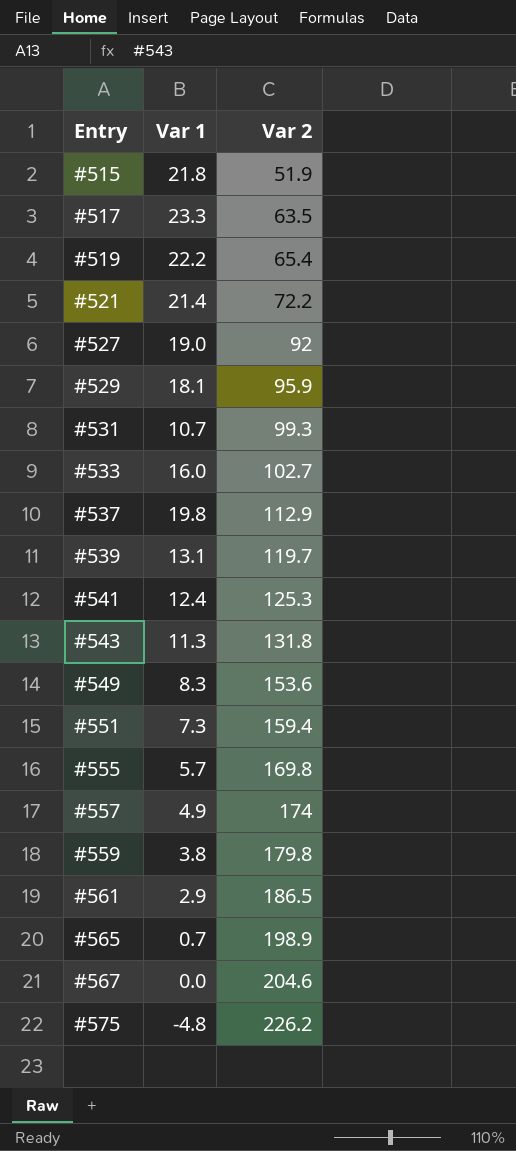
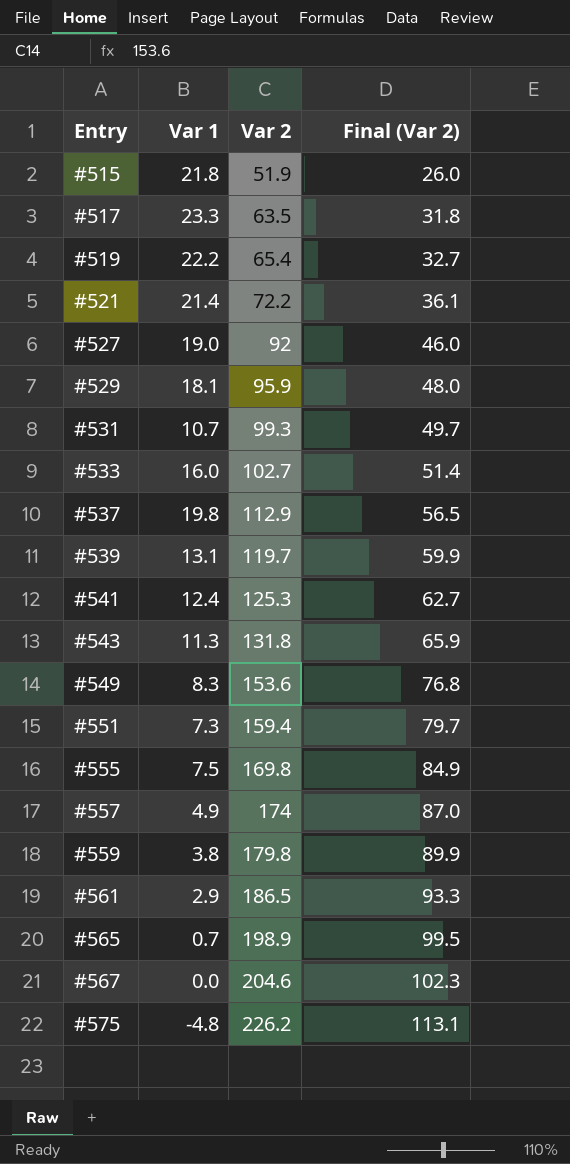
column Final (Var 2) | formula: none -> [Var 2] * 0.5
#555 | Var 1: 5.7 -> 7.5

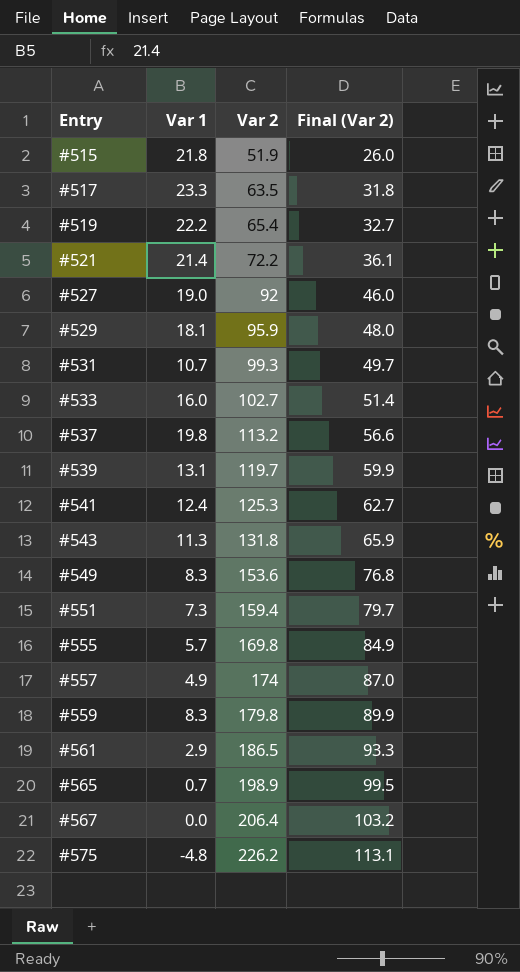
#537 | Var 2: 112.9 -> 113.2
#537 | Final (Var 2): 56.5 -> 56.6
#555 | Var 1: 7.5 -> 5.7
#559 | Var 1: 3.8 -> 8.3
#567 | Var 2: 204.6 -> 206.4
#567 | Final (Var 2): 102.3 -> 103.2

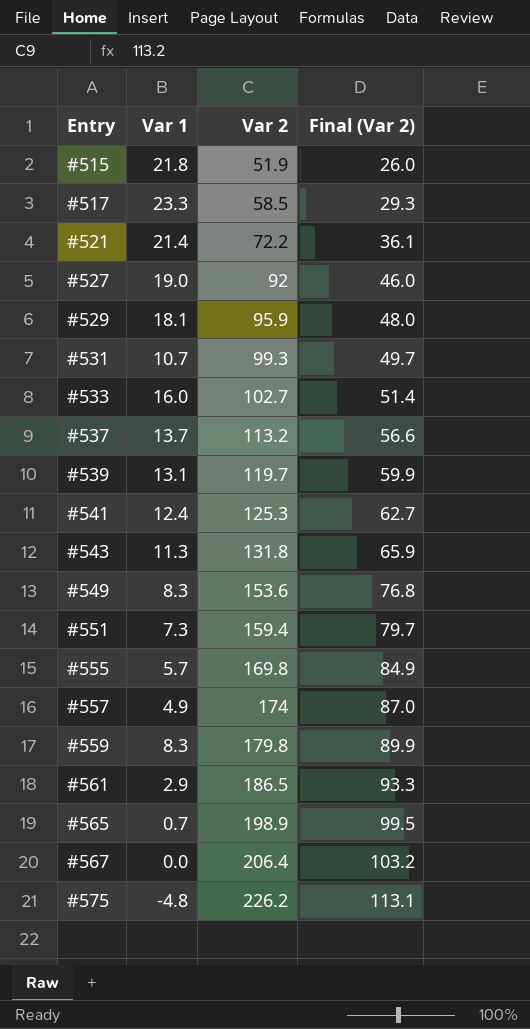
row #519: 22.2 | 65.4 | 32.7 -> none
#517 | Var 2: 63.5 -> 58.5
#517 | Final (Var 2): 31.8 -> 29.3
#537 | Var 1: 19.8 -> 13.7

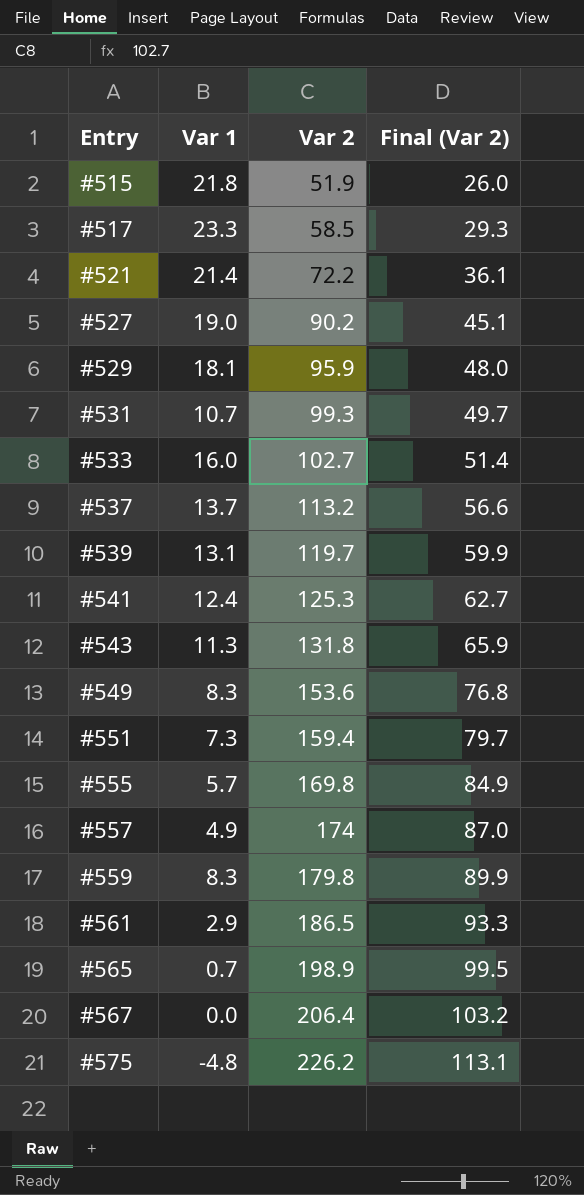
#527 | Var 2: 92 -> 90.2
#527 | Final (Var 2): 46.0 -> 45.1

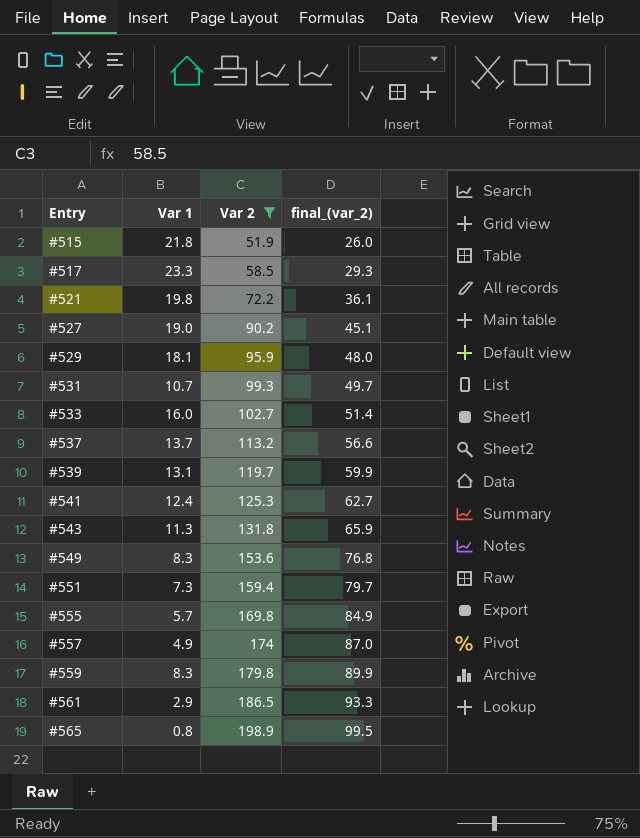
filter: none -> Var 2 <= 198.9
column name: Final (Var 2) -> final_(var_2)
#521 | Var 1: 21.4 -> 19.8
#565 | Var 1: 0.7 -> 0.8

